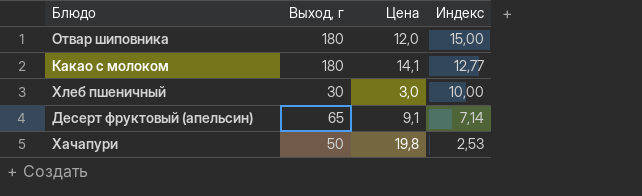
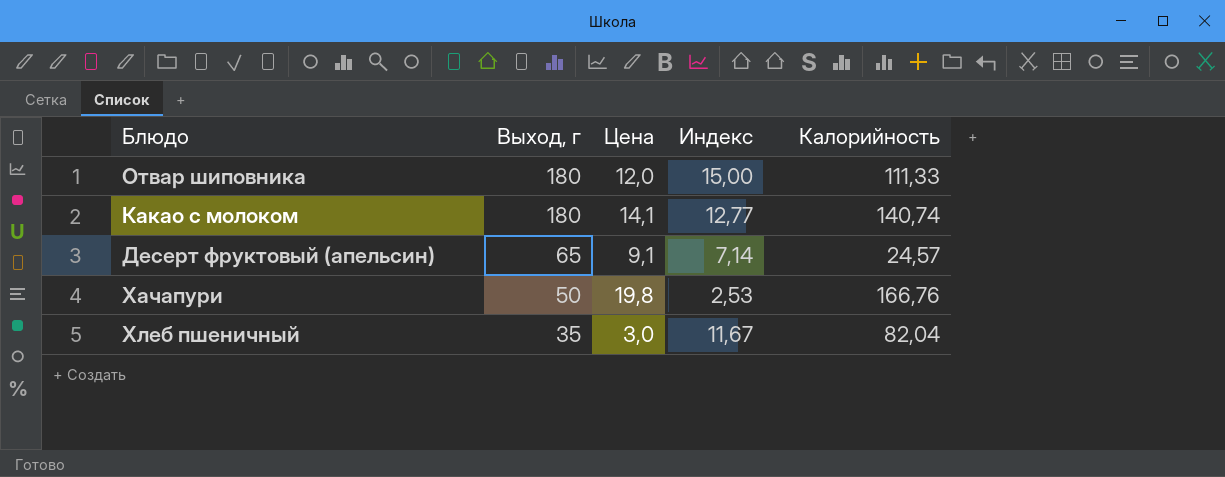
row order: Индекс descending -> Выход, г descending
column Калорийность | position: none -> 5
Хлеб пшеничный | Выход, г: 30 -> 35
Хлеб пшеничный | Индекс: 10,00 -> 11,67

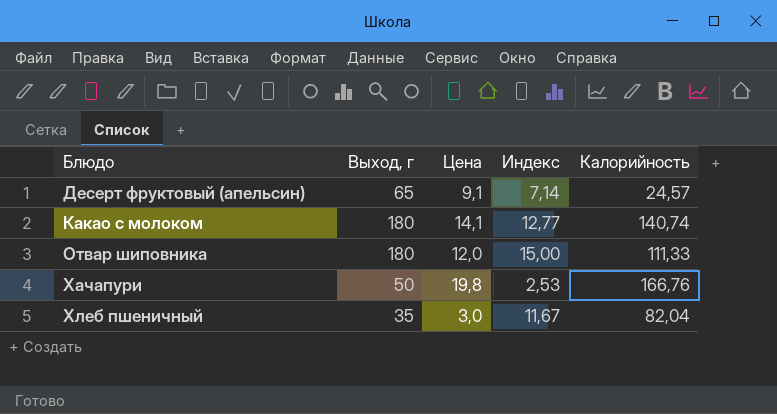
row order: Выход, г descending -> Блюдо ascending

